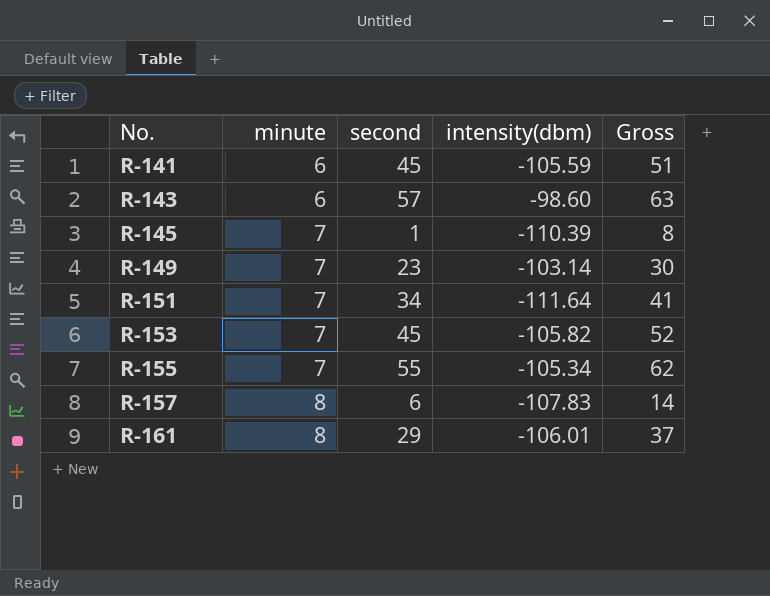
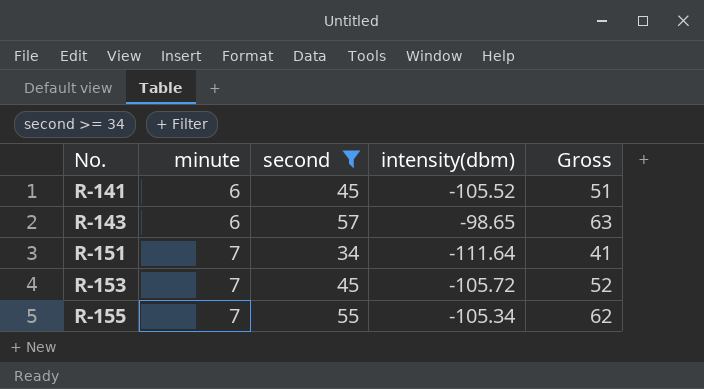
filter: none -> second >= 34
R-141 | intensity(dbm): -105.59 -> -105.52
R-143 | intensity(dbm): -98.60 -> -98.65
R-153 | intensity(dbm): -105.82 -> -105.72

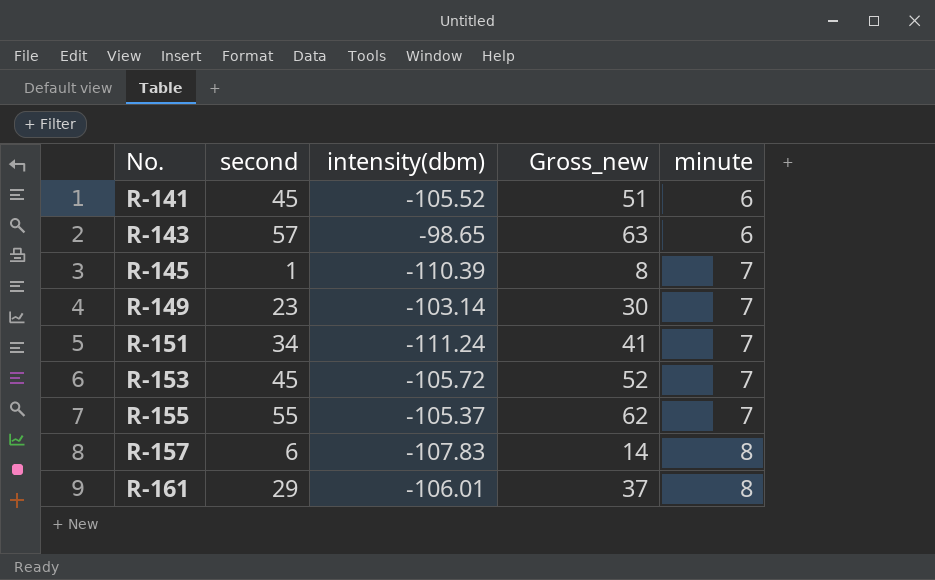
filter: second >= 34 -> none
column name: Gross -> Gross_new
column minute | position: 2 -> 5
R-151 | intensity(dbm): -111.64 -> -111.24
R-155 | intensity(dbm): -105.34 -> -105.37

